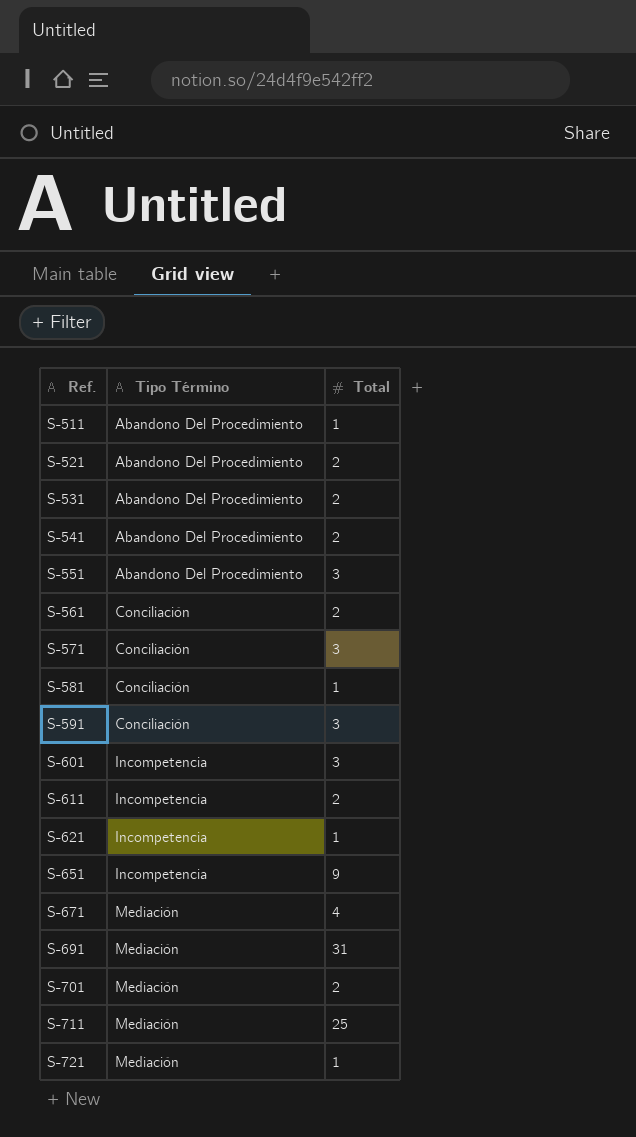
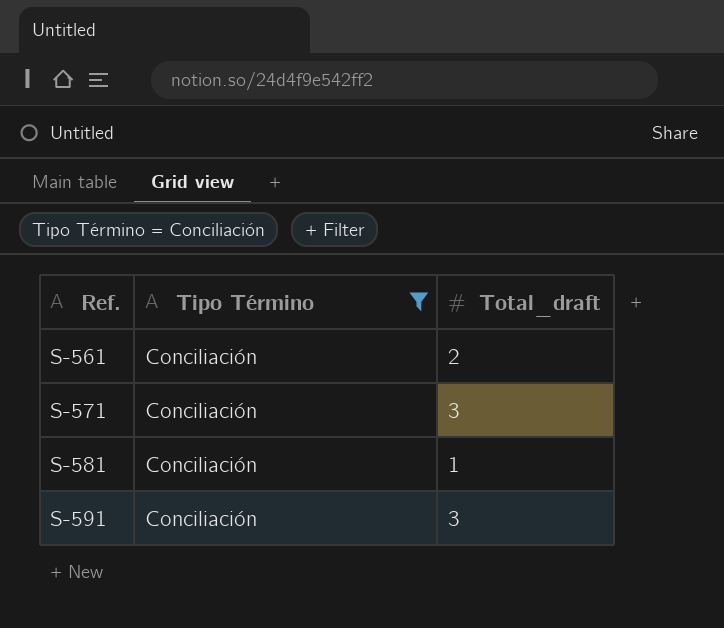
filter: none -> Tipo Término = Conciliación
column name: Total -> Total_draft

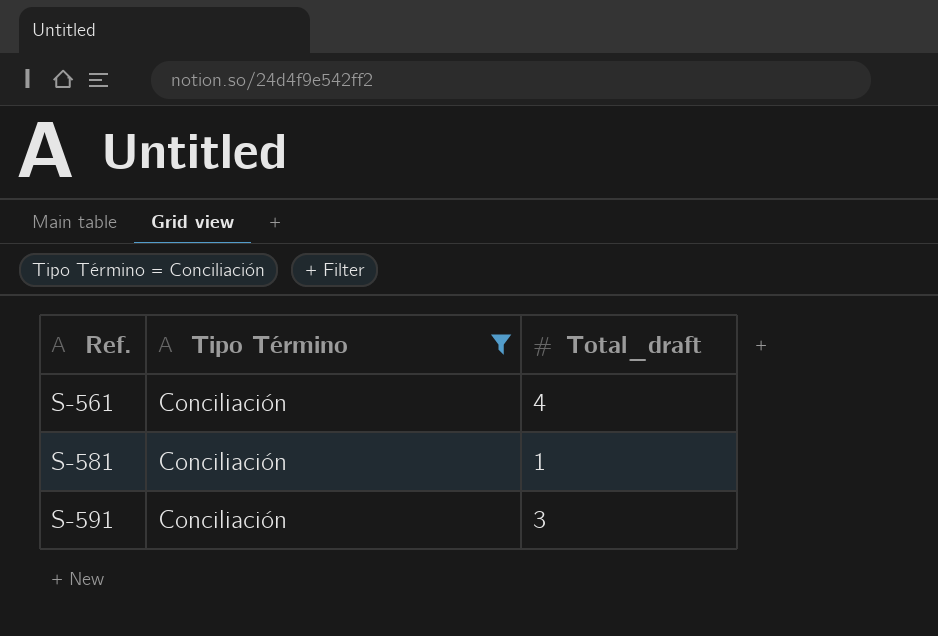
row S-571: Conciliación | 3 -> none
S-561 | Total_draft: 2 -> 4

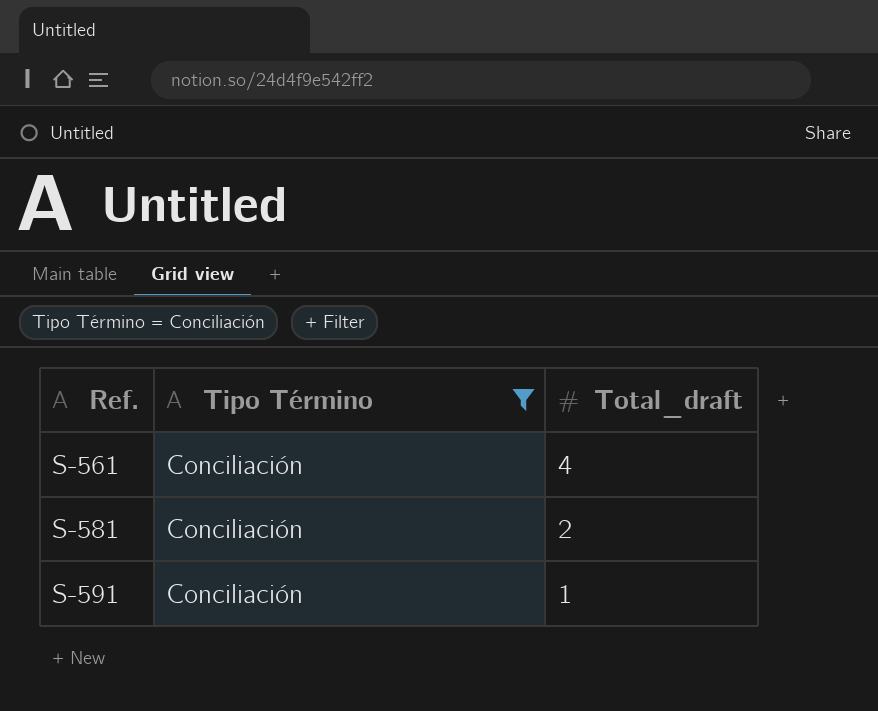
S-581 | Total_draft: 1 -> 2
S-591 | Total_draft: 3 -> 1

